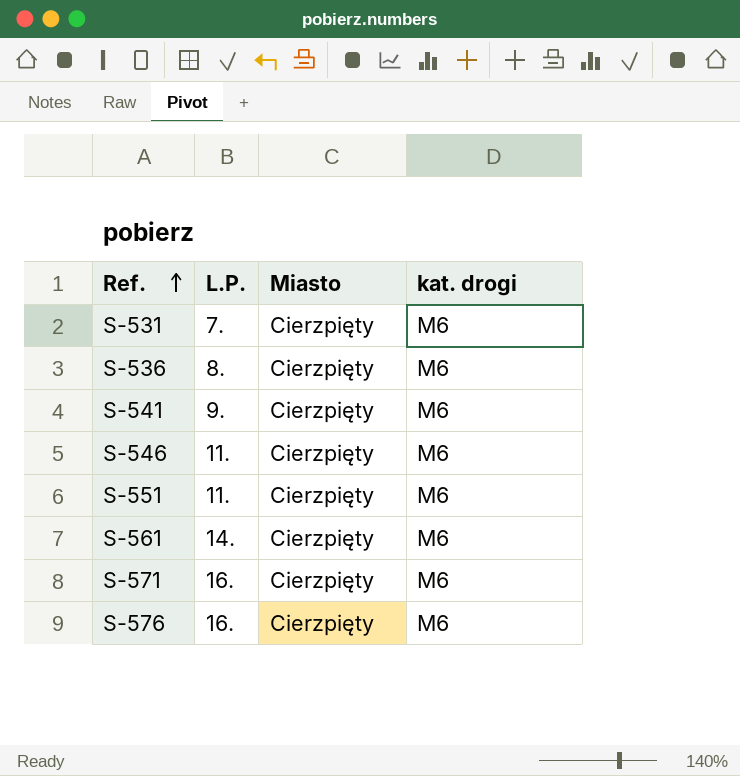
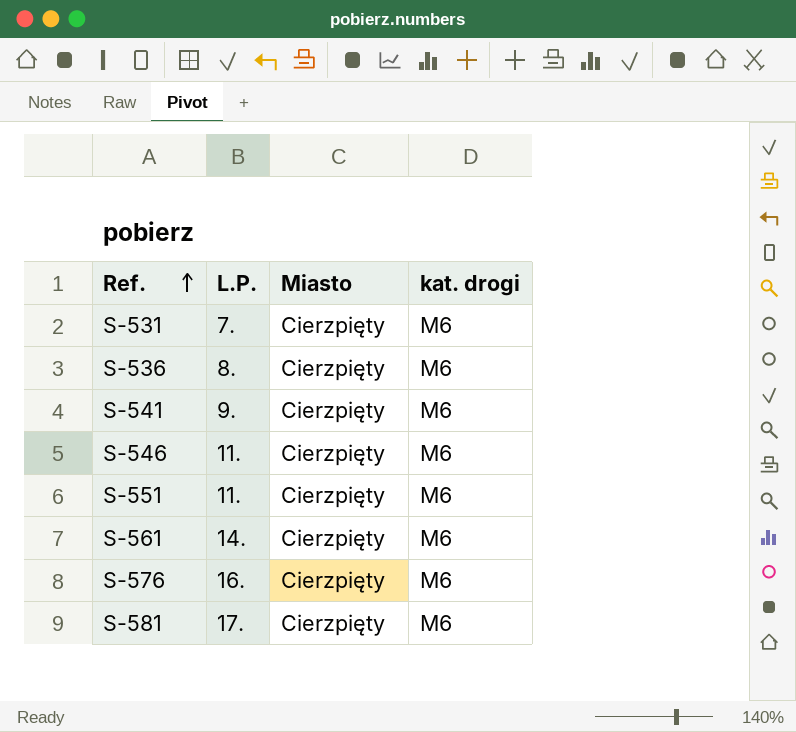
row S-571: 16. | Cierzpięty | M6 -> none
row S-581: none -> 17. | Cierzpięty | M6

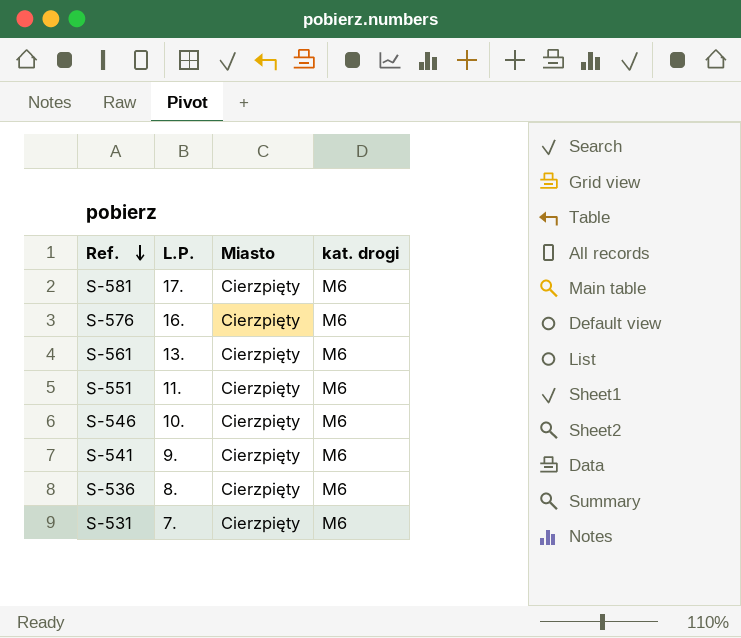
row order: Ref. ascending -> Ref. descending
S-561 | L.P.: 14. -> 13.
S-546 | L.P.: 11. -> 10.

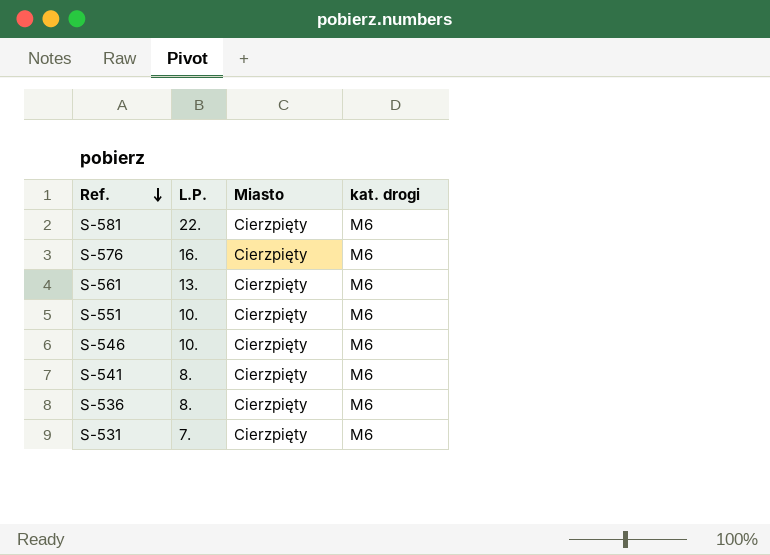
S-581 | L.P.: 17. -> 22.
S-551 | L.P.: 11. -> 10.
S-541 | L.P.: 9. -> 8.

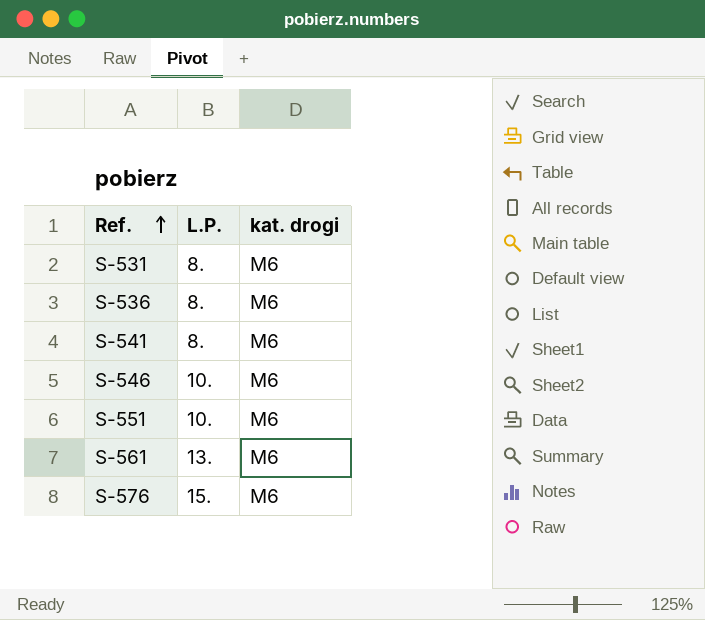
row order: Ref. descending -> Ref. ascending
column Miasto | position: 3 -> none
row S-581: 22. | Cierzpięty | M6 -> none
S-531 | L.P.: 7. -> 8.
S-576 | L.P.: 16. -> 15.

